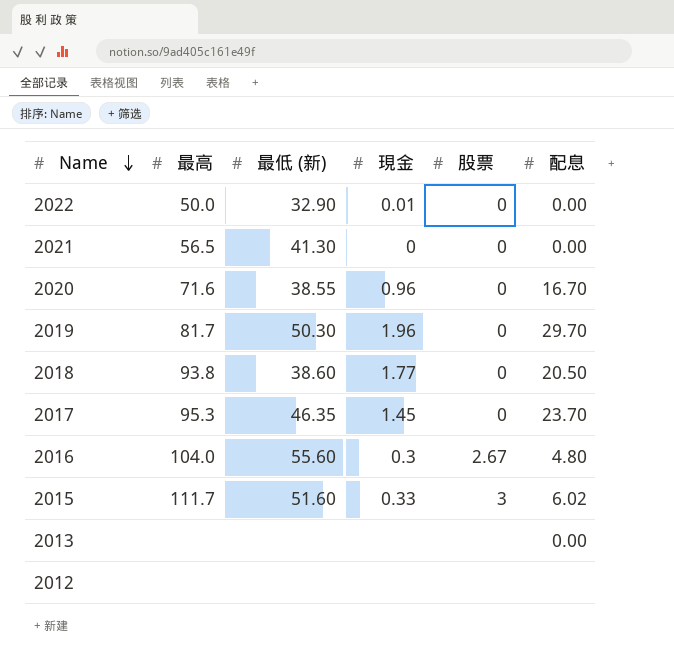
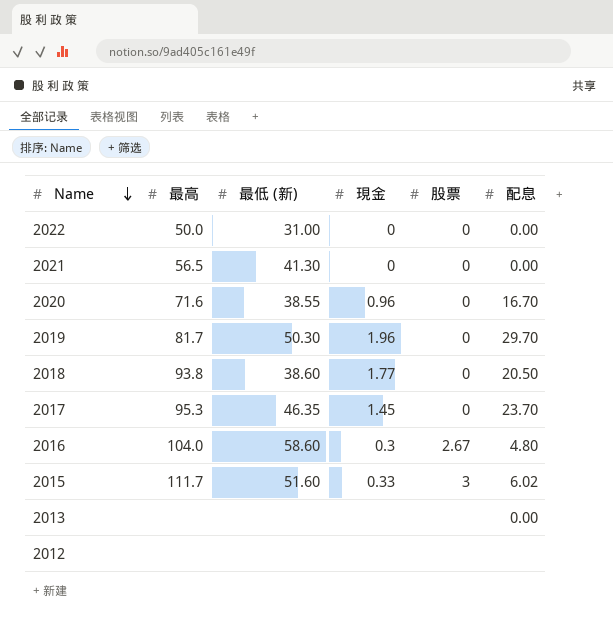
2022 | 最低 (新): 32.90 -> 31.00
2022 | 現金: 0.01 -> 0
2016 | 最低 (新): 55.60 -> 58.60

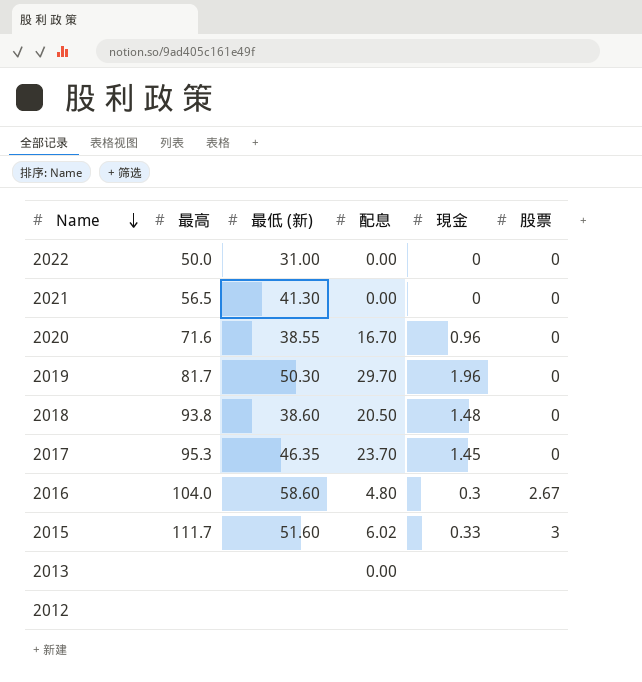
column 配息 | position: 6 -> 4
2018 | 現金: 1.77 -> 1.48

